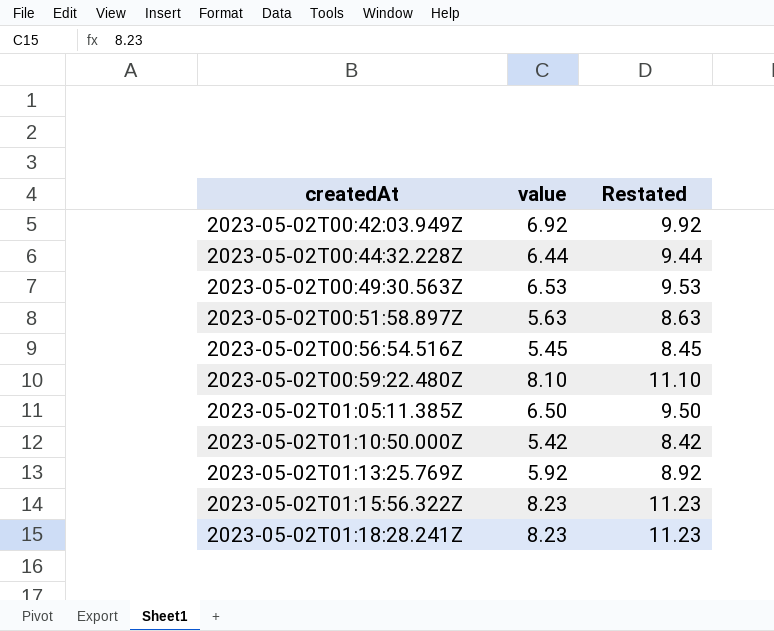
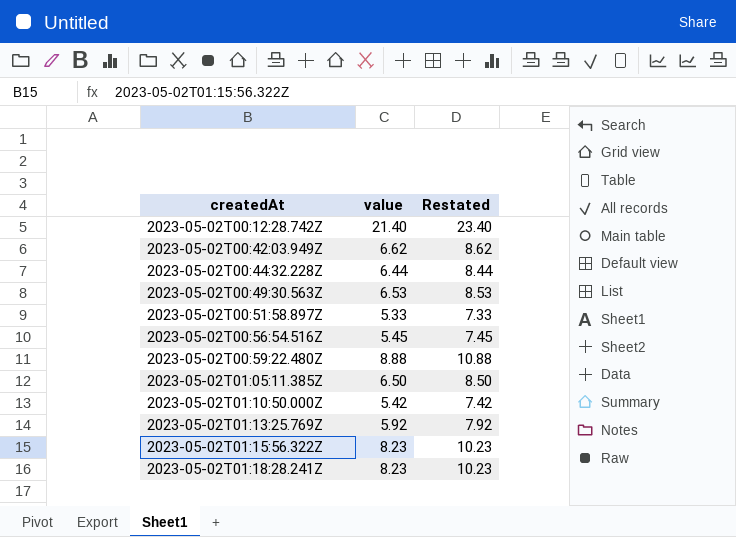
column Restated | formula: [value] + 3 -> [value] + 2
row 2023-05-02T00:12:28.742Z: none -> 21.40 | 23.40
2023-05-02T00:42:03.949Z | value: 6.92 -> 6.62
2023-05-02T00:51:58.897Z | value: 5.63 -> 5.33
2023-05-02T00:59:22.480Z | value: 8.10 -> 8.88

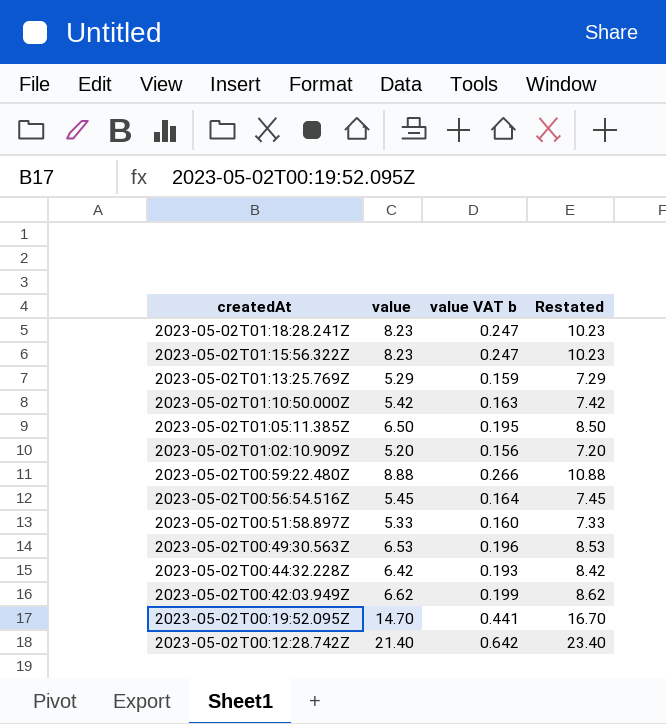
row order: createdAt ascending -> createdAt descending
column value VAT b | formula: none -> [value] * 0.03
2023-05-02T01:13:25.769Z | value: 5.92 -> 5.29
2023-05-02T01:13:25.769Z | Restated: 7.92 -> 7.29
row 2023-05-02T01:02:10.909Z: none -> 5.20 | 0.156 | 7.20
2023-05-02T00:44:32.228Z | value: 6.44 -> 6.42
2023-05-02T00:44:32.228Z | Restated: 8.44 -> 8.42
row 2023-05-02T00:19:52.095Z: none -> 14.70 | 0.441 | 16.70

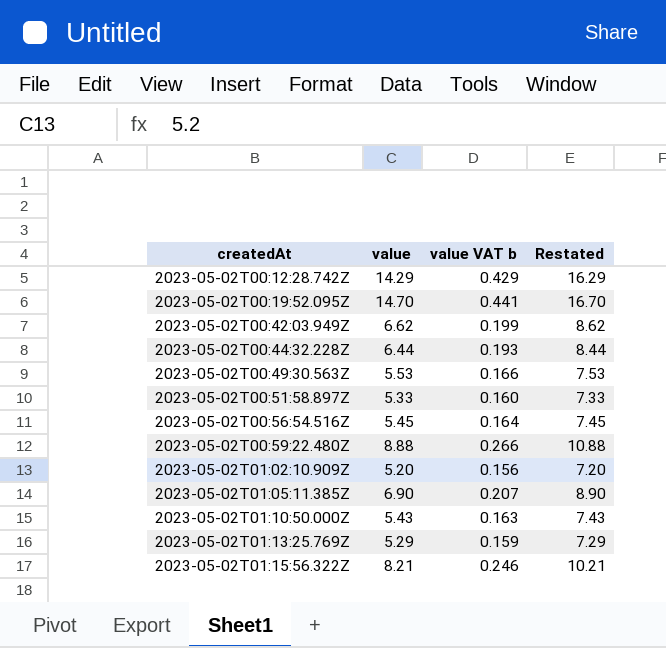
row order: createdAt descending -> createdAt ascending
row 2023-05-02T01:18:28.241Z: 8.23 | 0.247 | 10.23 -> none
2023-05-02T00:12:28.742Z | value: 21.40 -> 14.29
2023-05-02T00:12:28.742Z | value VAT b: 0.642 -> 0.429
2023-05-02T00:12:28.742Z | Restated: 23.40 -> 16.29
2023-05-02T00:44:32.228Z | value: 6.42 -> 6.44
2023-05-02T00:44:32.228Z | Restated: 8.42 -> 8.44
2023-05-02T00:49:30.563Z | value: 6.53 -> 5.53
2023-05-02T00:49:30.563Z | value VAT b: 0.196 -> 0.166
2023-05-02T00:49:30.563Z | Restated: 8.53 -> 7.53
2023-05-02T01:05:11.385Z | value: 6.50 -> 6.90
2023-05-02T01:05:11.385Z | value VAT b: 0.195 -> 0.207
2023-05-02T01:05:11.385Z | Restated: 8.50 -> 8.90
2023-05-02T01:10:50.000Z | value: 5.42 -> 5.43
2023-05-02T01:10:50.000Z | Restated: 7.42 -> 7.43
2023-05-02T01:15:56.322Z | value: 8.23 -> 8.21
2023-05-02T01:15:56.322Z | value VAT b: 0.247 -> 0.246
2023-05-02T01:15:56.322Z | Restated: 10.23 -> 10.21

